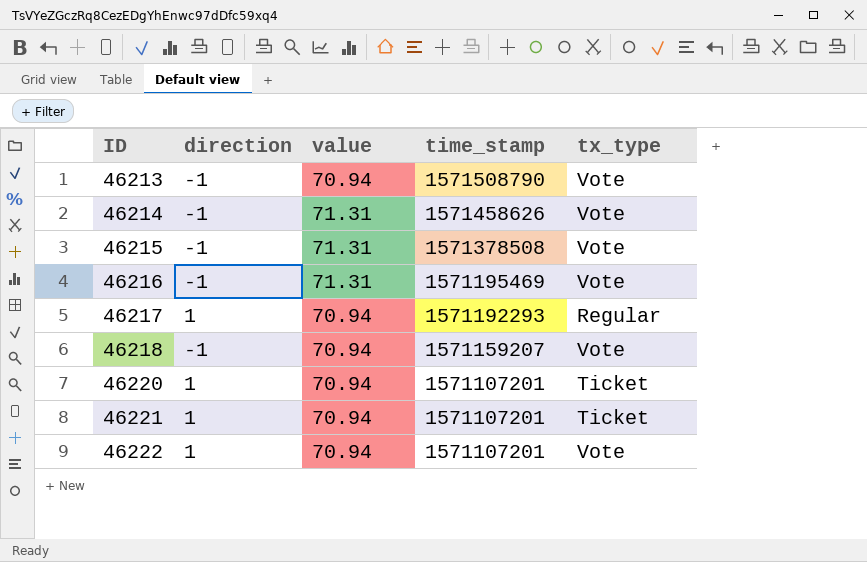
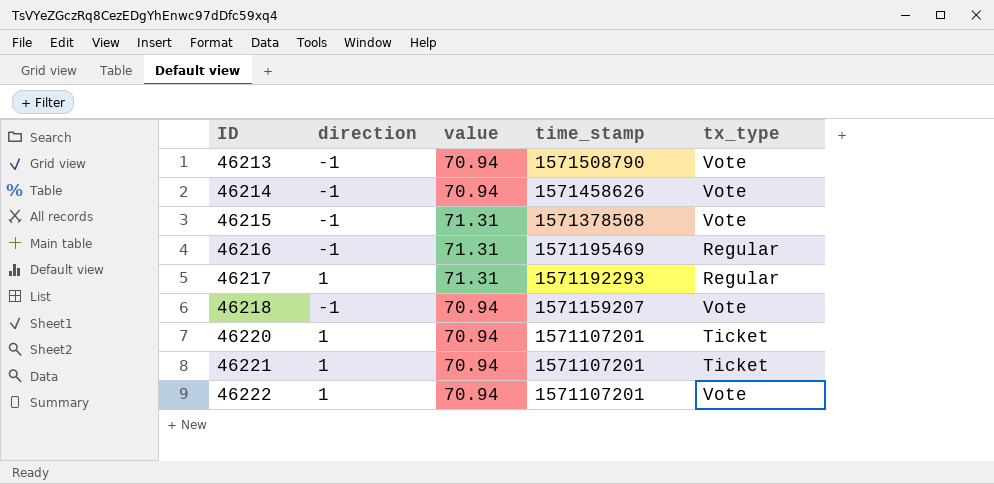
46214 | value: 71.31 -> 70.94
46216 | tx_type: Vote -> Regular
46217 | value: 70.94 -> 71.31

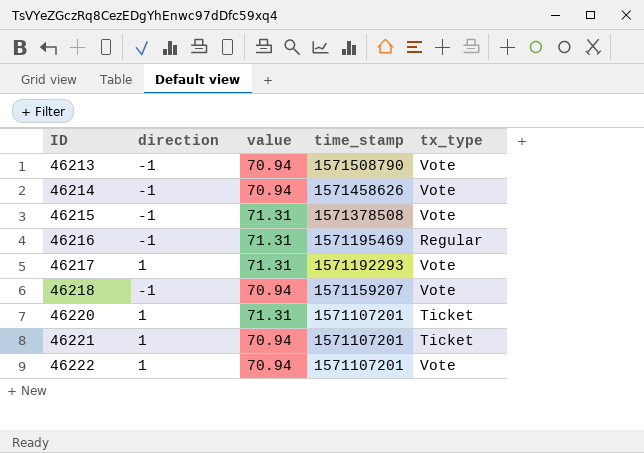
46217 | tx_type: Regular -> Vote
46220 | value: 70.94 -> 71.31

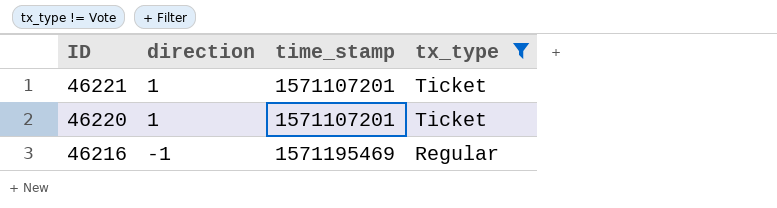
filter: none -> tx_type != Vote
row order: ID ascending -> ID descending
column value | position: 3 -> none

